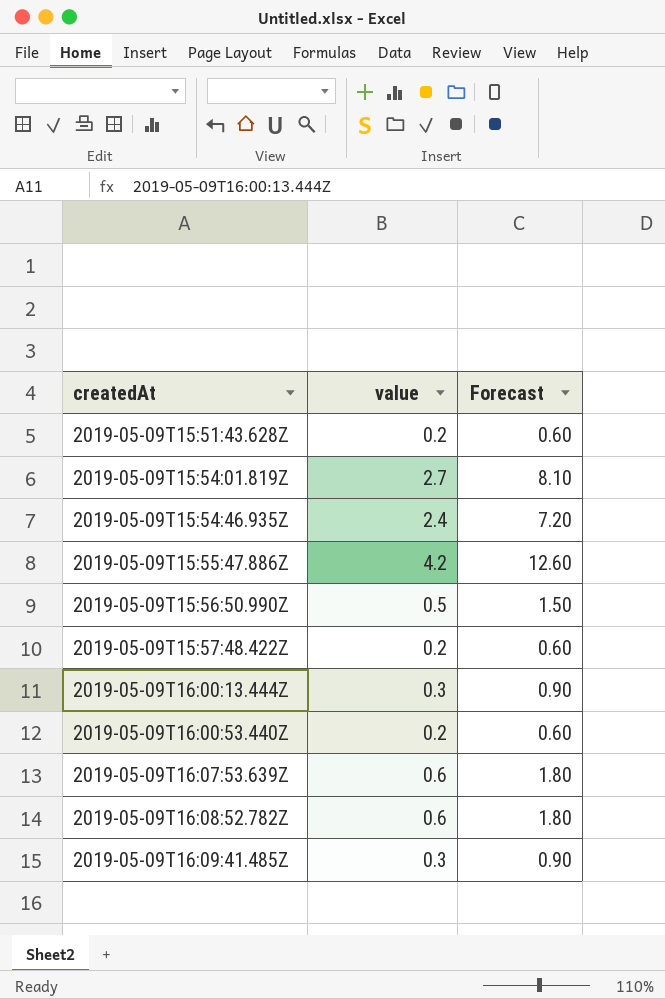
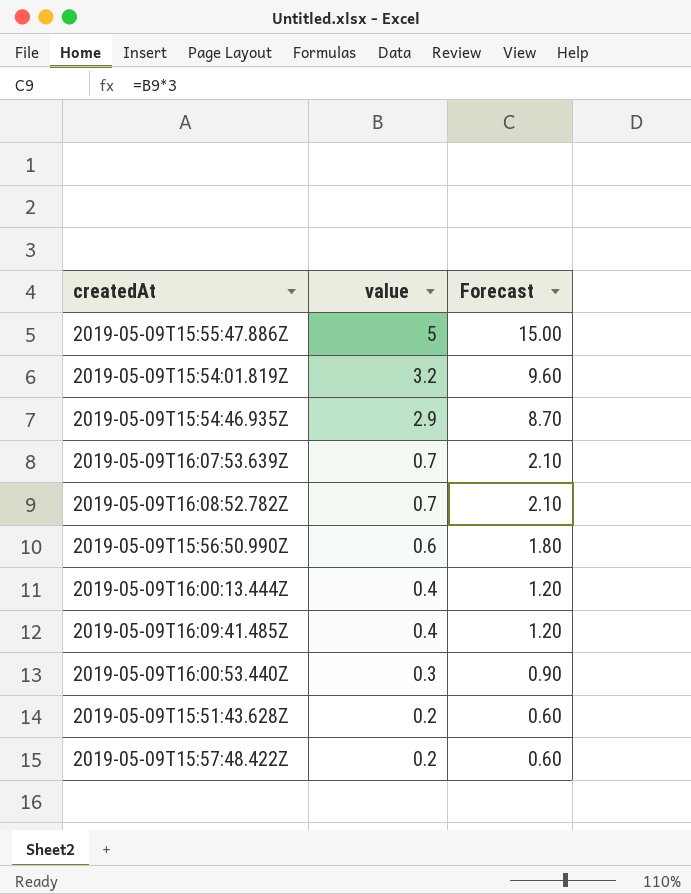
row order: createdAt ascending -> value descending
2019-05-09T15:55:47.886Z | value: 4.2 -> 5
2019-05-09T15:55:47.886Z | Forecast: 12.60 -> 15.00
2019-05-09T15:54:01.819Z | value: 2.7 -> 3.2
2019-05-09T15:54:01.819Z | Forecast: 8.10 -> 9.60
2019-05-09T15:54:46.935Z | value: 2.4 -> 2.9
2019-05-09T15:54:46.935Z | Forecast: 7.20 -> 8.70
2019-05-09T16:07:53.639Z | value: 0.6 -> 0.7
2019-05-09T16:07:53.639Z | Forecast: 1.80 -> 2.10
2019-05-09T16:08:52.782Z | value: 0.6 -> 0.7
2019-05-09T16:08:52.782Z | Forecast: 1.80 -> 2.10
2019-05-09T15:56:50.990Z | value: 0.5 -> 0.6
2019-05-09T15:56:50.990Z | Forecast: 1.50 -> 1.80
2019-05-09T16:00:13.444Z | value: 0.3 -> 0.4
2019-05-09T16:00:13.444Z | Forecast: 0.90 -> 1.20
2019-05-09T16:09:41.485Z | value: 0.3 -> 0.4
2019-05-09T16:09:41.485Z | Forecast: 0.90 -> 1.20
2019-05-09T16:00:53.440Z | value: 0.2 -> 0.3
2019-05-09T16:00:53.440Z | Forecast: 0.60 -> 0.90

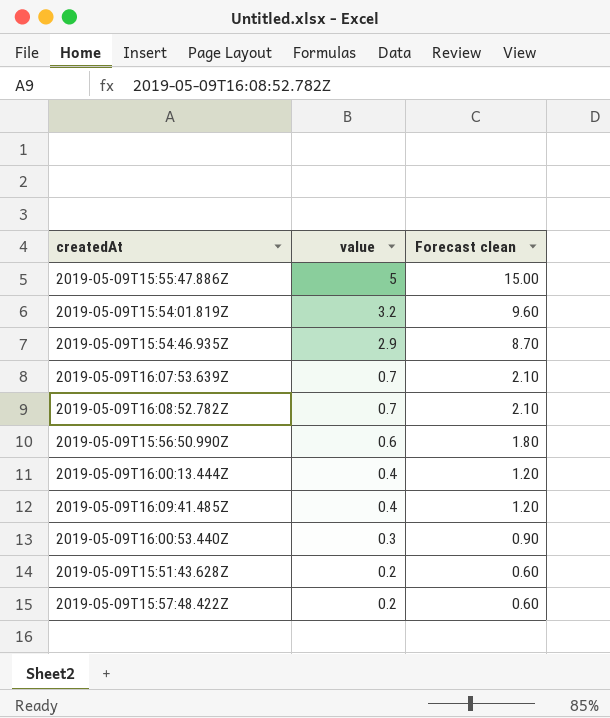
column name: Forecast -> Forecast clean

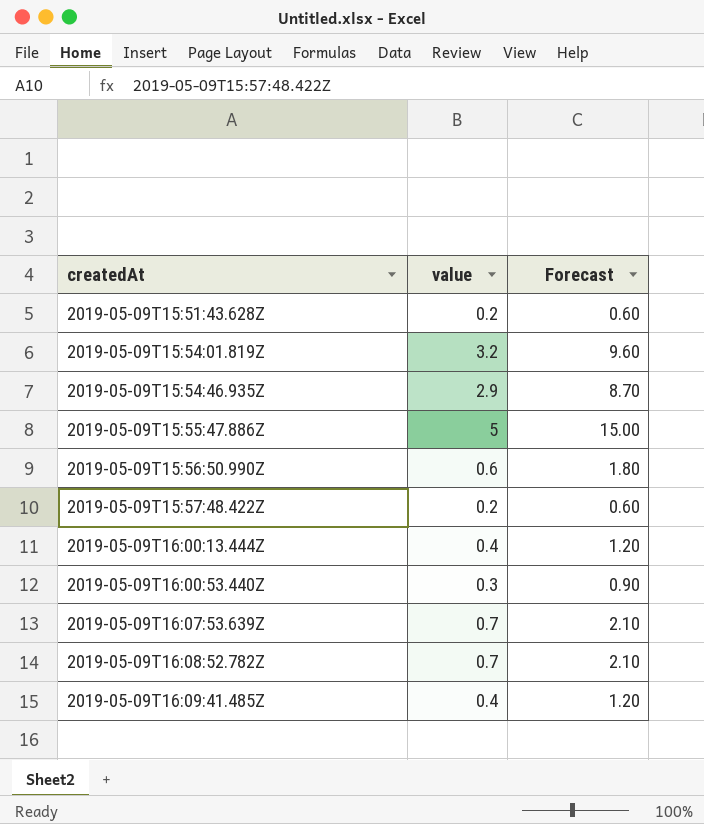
row order: value descending -> createdAt ascending
column name: Forecast clean -> Forecast

